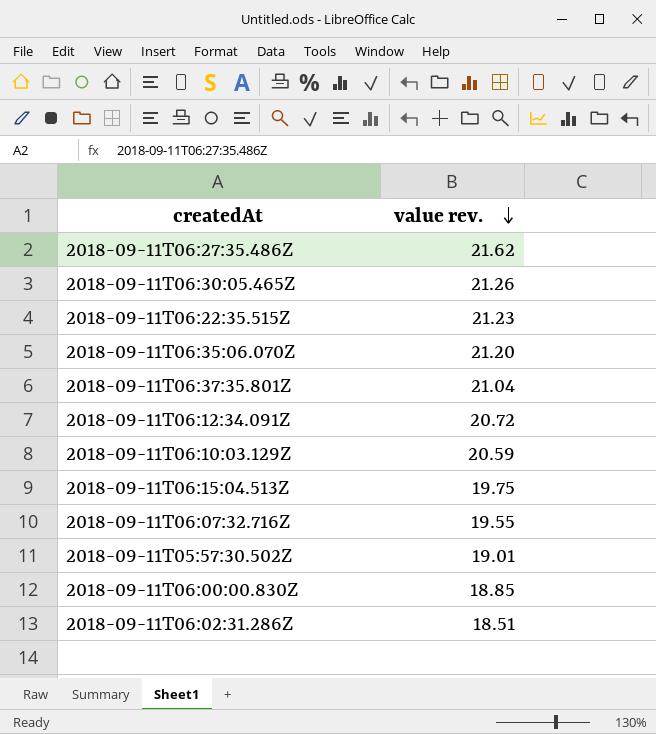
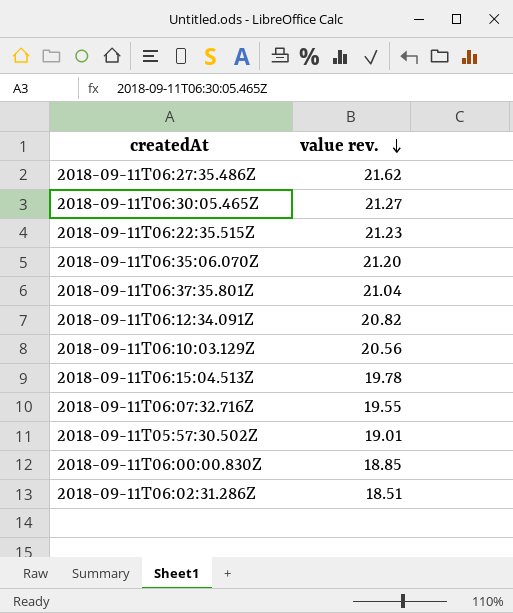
2018-09-11T06:30:05.465Z | value rev.: 21.26 -> 21.27
2018-09-11T06:12:34.091Z | value rev.: 20.72 -> 20.82
2018-09-11T06:10:03.129Z | value rev.: 20.59 -> 20.56
2018-09-11T06:15:04.513Z | value rev.: 19.75 -> 19.78

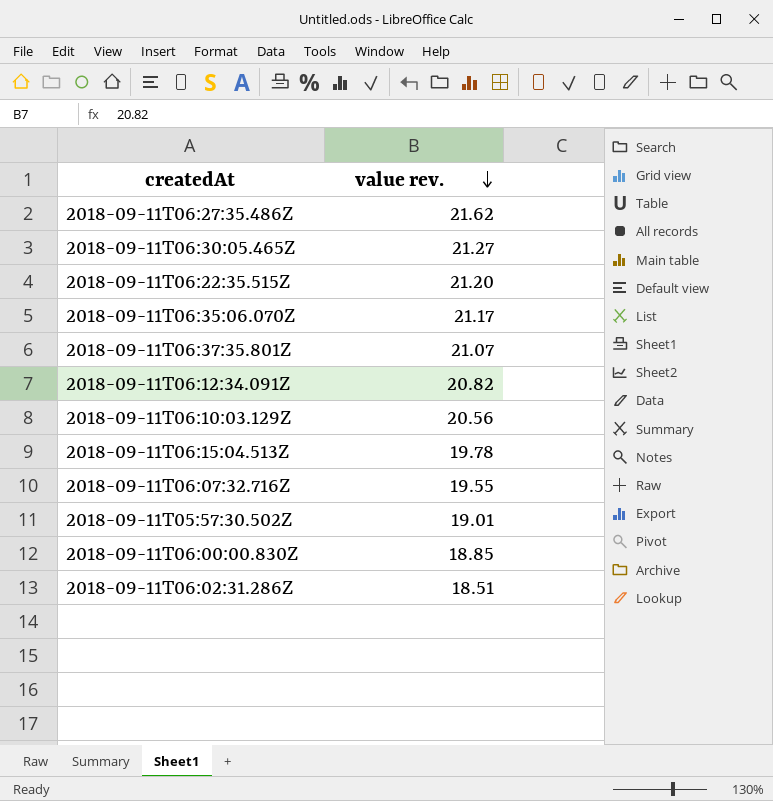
2018-09-11T06:22:35.515Z | value rev.: 21.23 -> 21.20
2018-09-11T06:35:06.070Z | value rev.: 21.20 -> 21.17
2018-09-11T06:37:35.801Z | value rev.: 21.04 -> 21.07

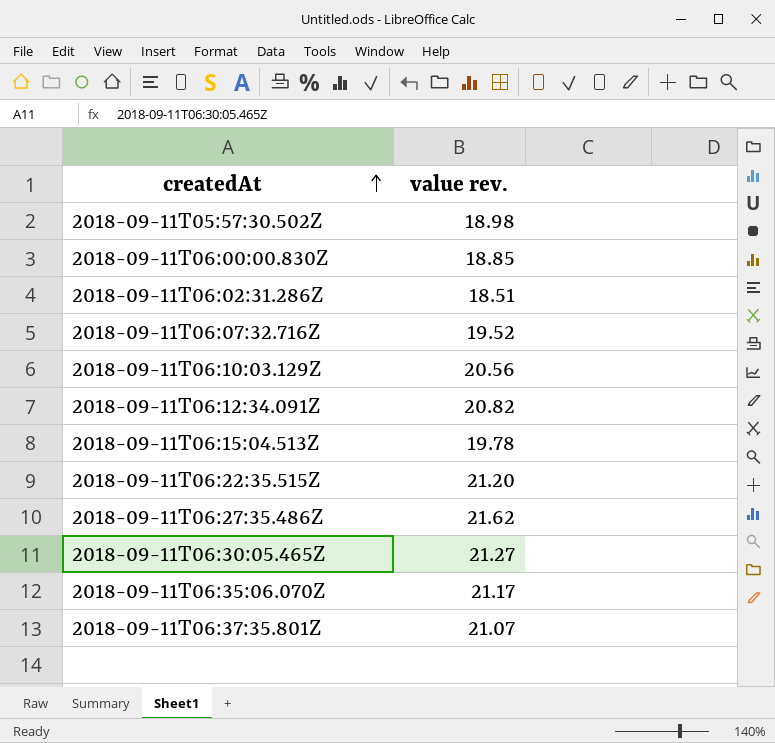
row order: value rev. descending -> createdAt ascending
2018-09-11T05:57:30.502Z | value rev.: 19.01 -> 18.98
2018-09-11T06:07:32.716Z | value rev.: 19.55 -> 19.52

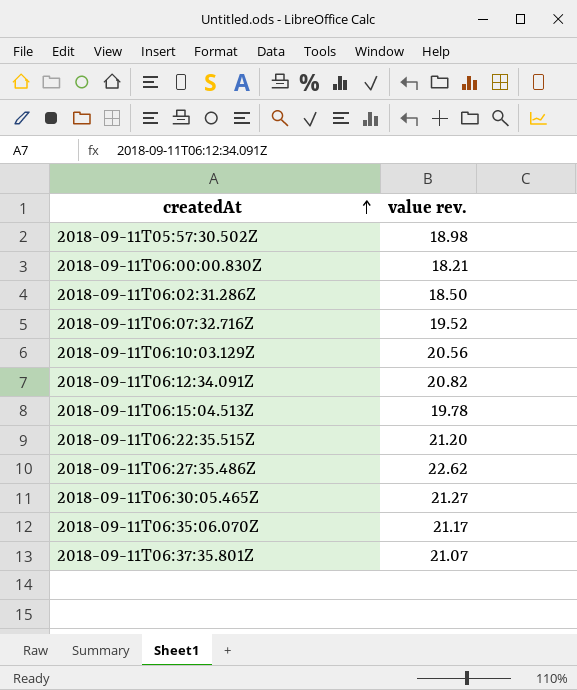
2018-09-11T06:00:00.830Z | value rev.: 18.85 -> 18.21
2018-09-11T06:02:31.286Z | value rev.: 18.51 -> 18.50
2018-09-11T06:27:35.486Z | value rev.: 21.62 -> 22.62

